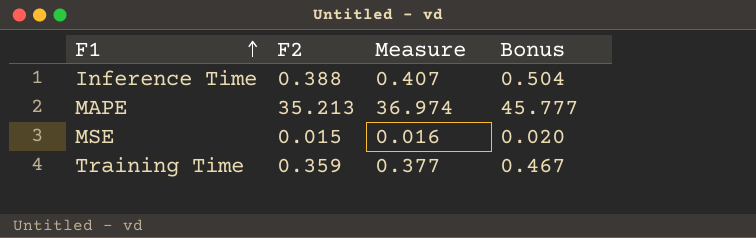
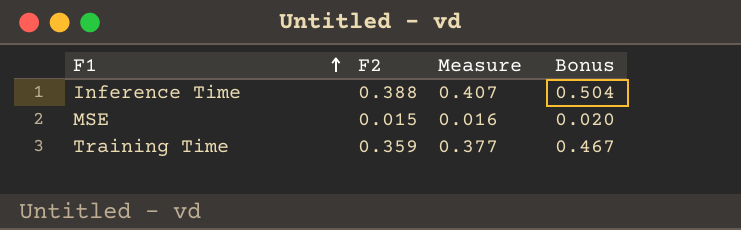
row MAPE: 35.213 | 36.974 | 45.777 -> none

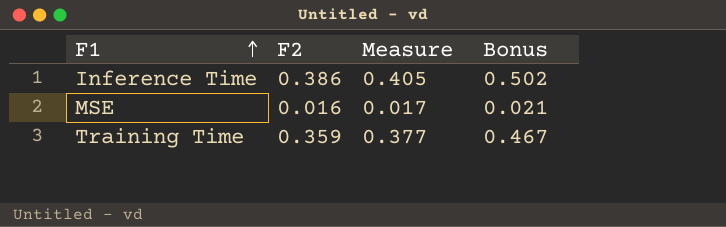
Inference Time | F2: 0.388 -> 0.386
Inference Time | Measure: 0.407 -> 0.405
Inference Time | Bonus: 0.504 -> 0.502
MSE | F2: 0.015 -> 0.016
MSE | Measure: 0.016 -> 0.017
MSE | Bonus: 0.020 -> 0.021

